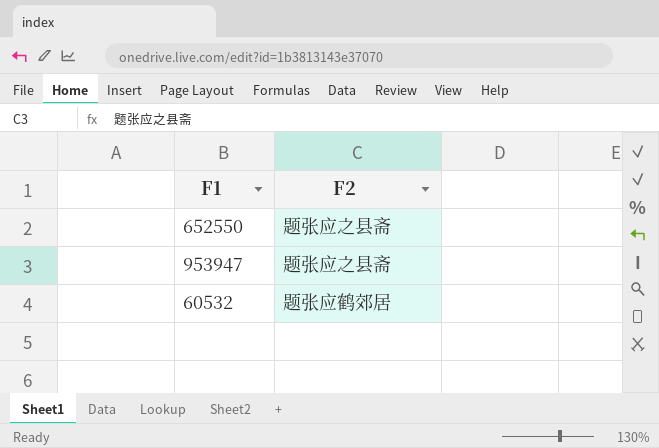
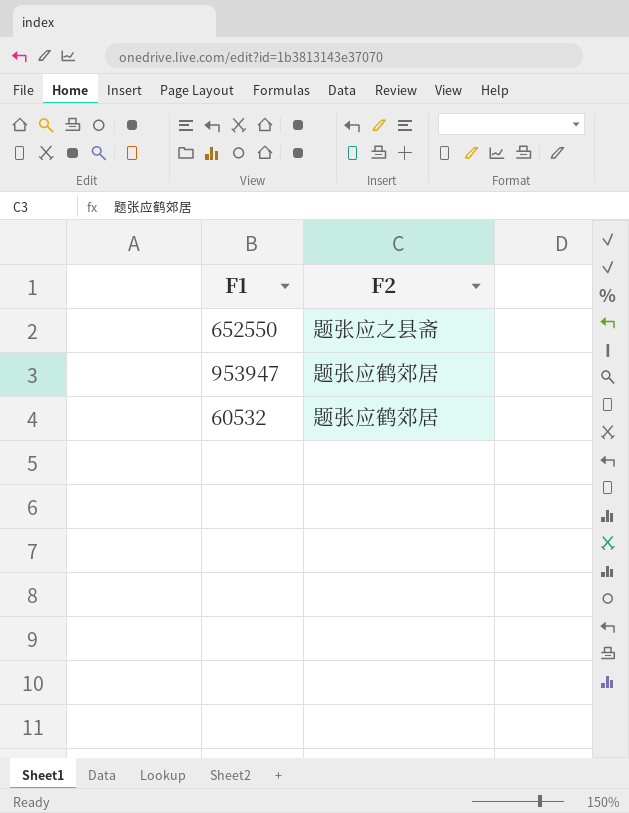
953947 | F2: 题张应之县斋 -> 题张应鹤郊居

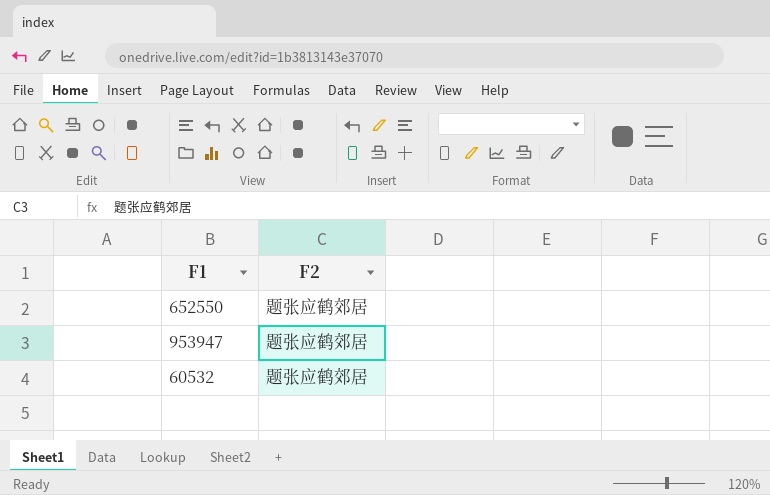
652550 | F2: 题张应之县斋 -> 题张应鹤郊居

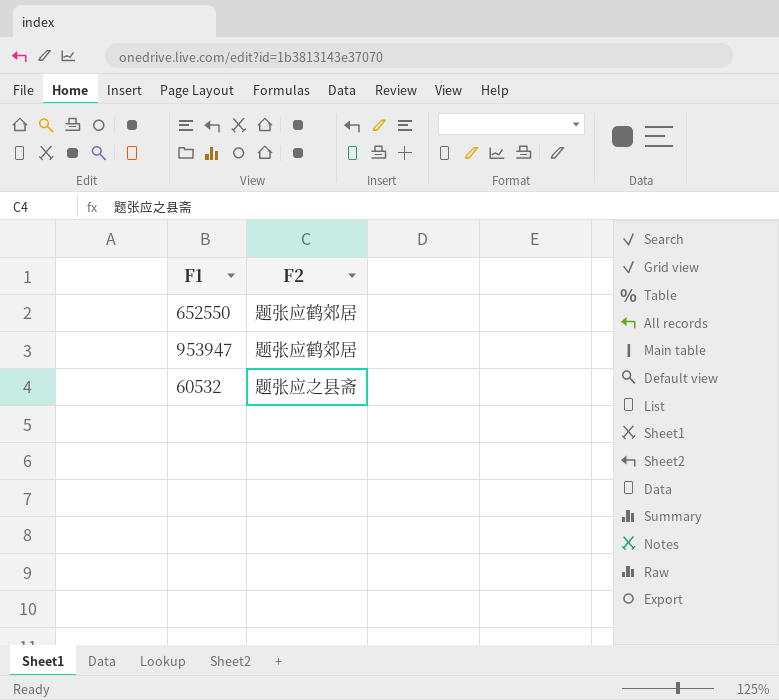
60532 | F2: 题张应鹤郊居 -> 题张应之县斋

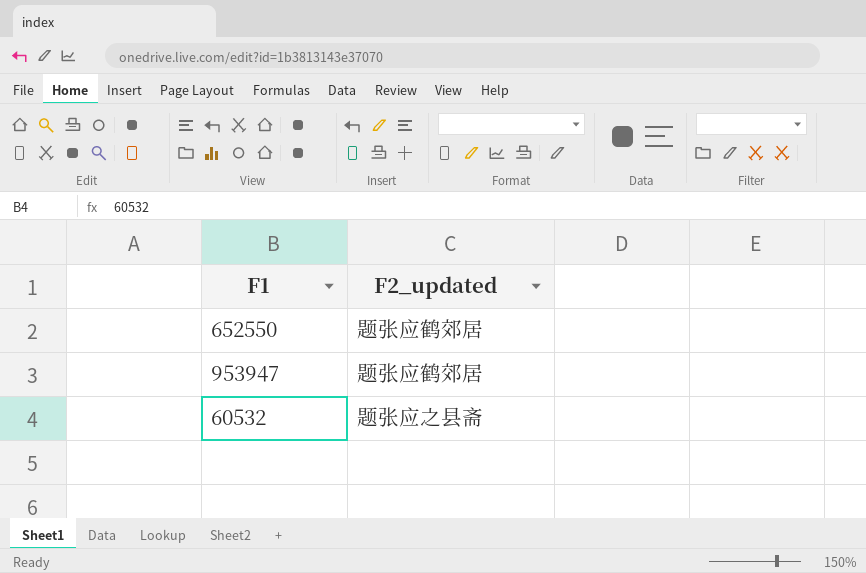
column name: F2 -> F2_updated

